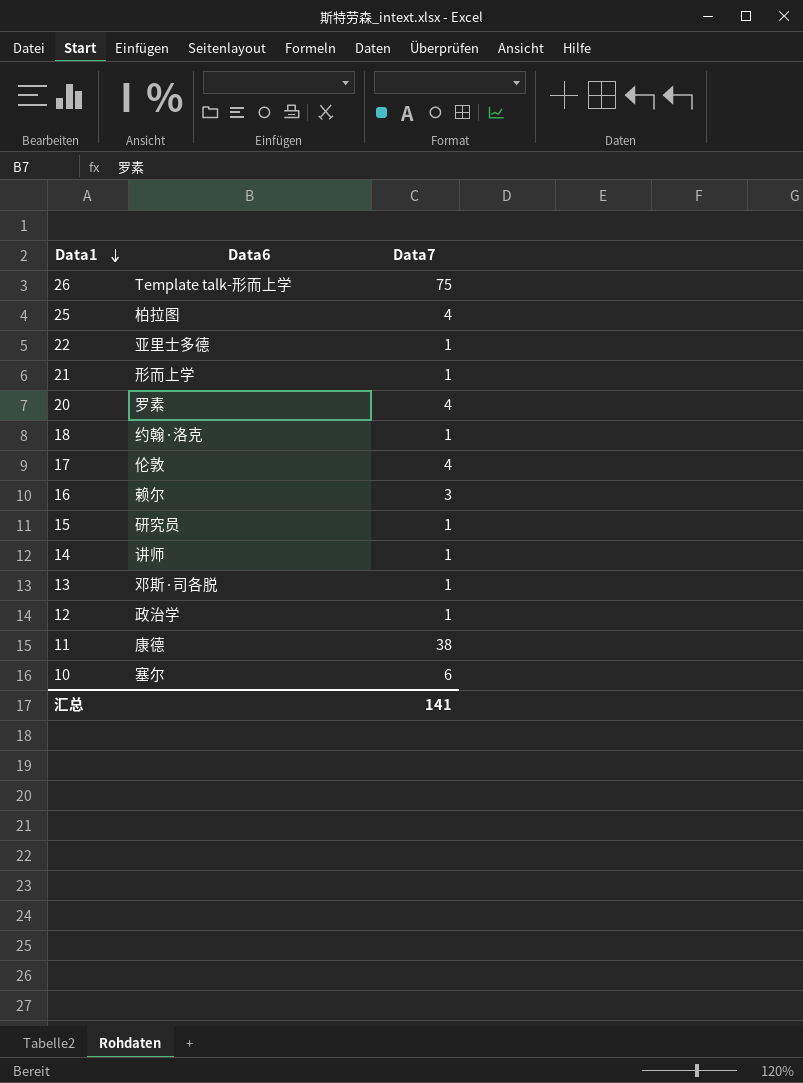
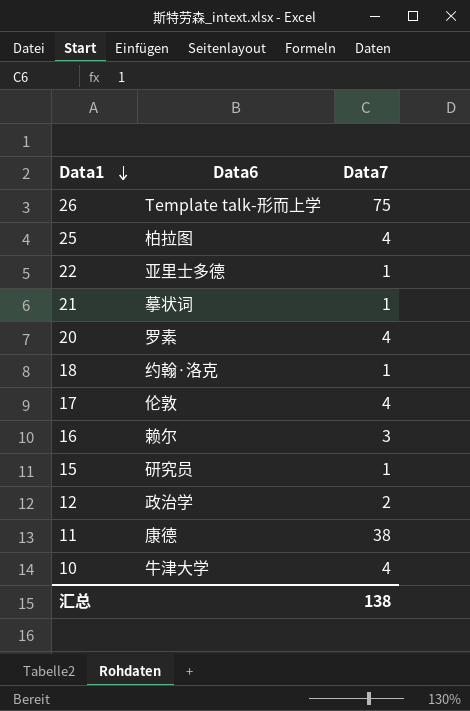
row 14: 讲师 | 1 -> none
row 13: 邓斯·司各脱 | 1 -> none
21 | Data6: 形而上学 -> 摹状词
12 | Data7: 1 -> 2
10 | Data6: 塞尔 -> 牛津大学
10 | Data7: 6 -> 4
汇总 | Data7: 141 -> 138

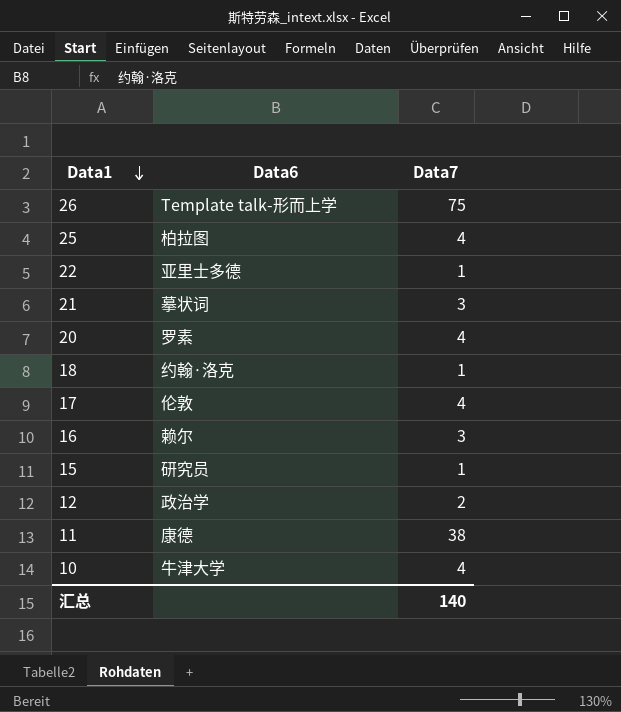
21 | Data7: 1 -> 3
汇总 | Data7: 138 -> 140

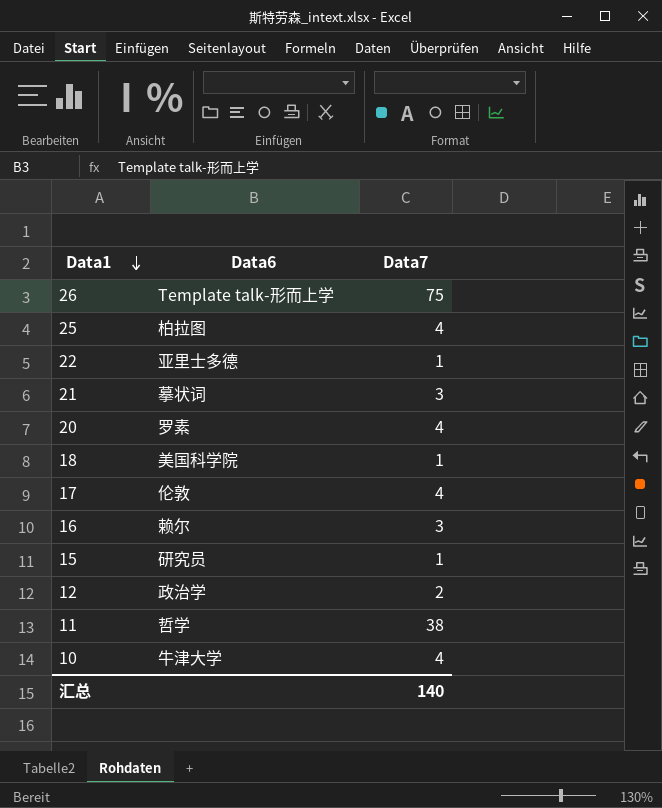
18 | Data6: 约翰·洛克 -> 美国科学院
11 | Data6: 康德 -> 哲学

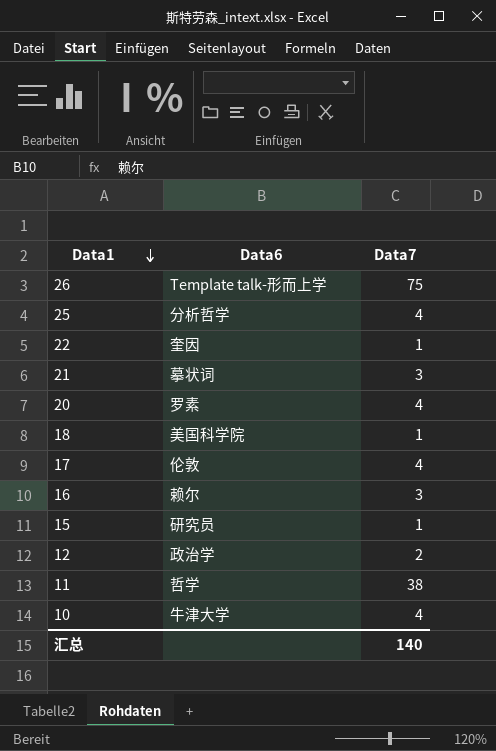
25 | Data6: 柏拉图 -> 分析哲学
22 | Data6: 亚里士多德 -> 奎因

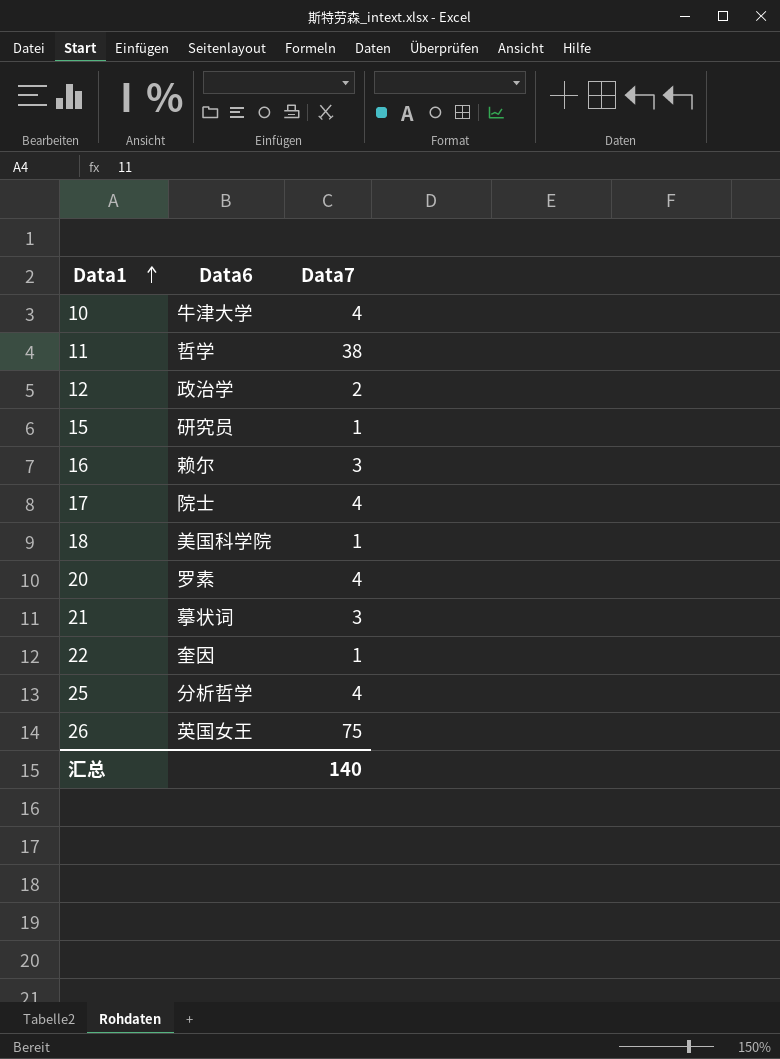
row order: Data1 descending -> Data1 ascending
17 | Data6: 伦敦 -> 院士
26 | Data6: Template talk-形而上学 -> 英国女王

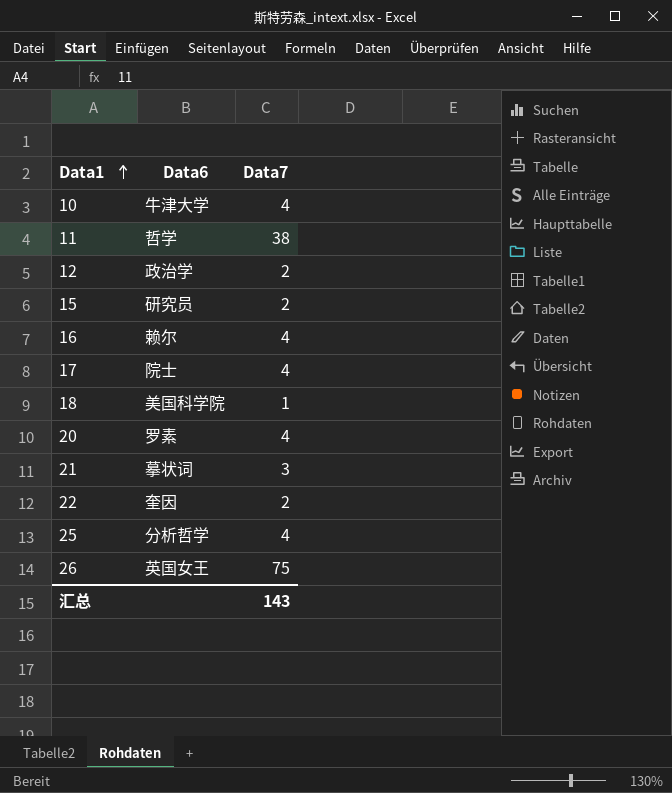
15 | Data7: 1 -> 2
16 | Data7: 3 -> 4
22 | Data7: 1 -> 2
汇总 | Data7: 140 -> 143

